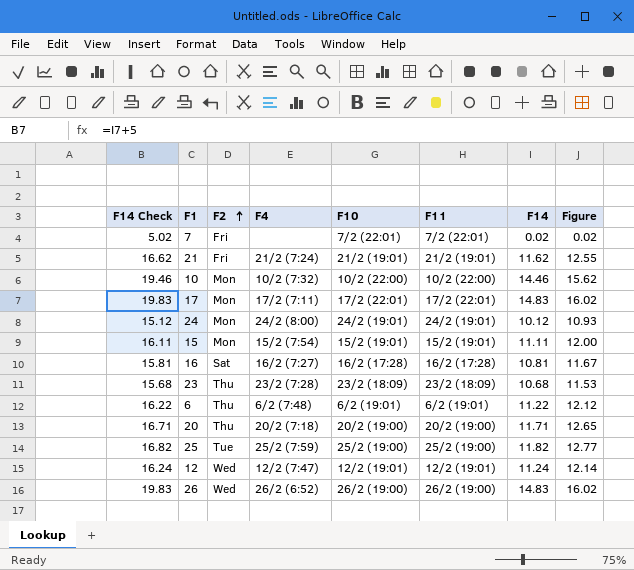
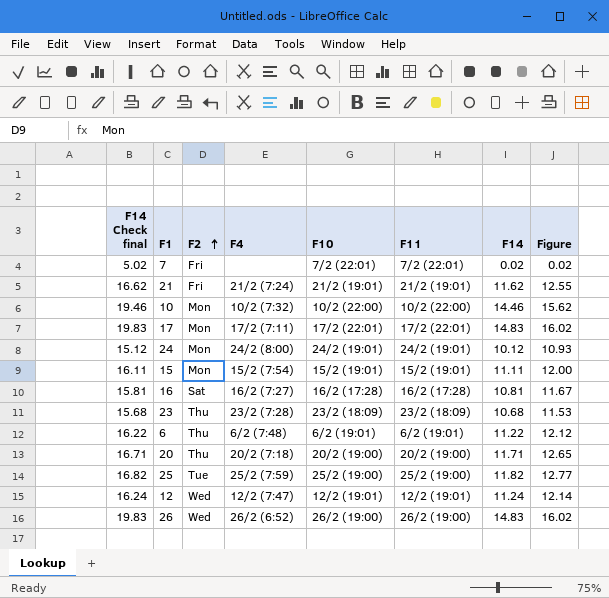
column name: F14 Check -> F14 Check final

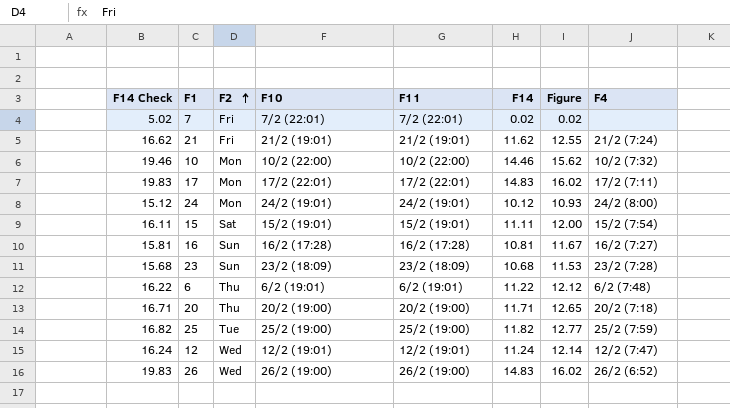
column name: F14 Check final -> F14 Check
column F4 | position: 4 -> 8
15 | F2: Mon -> Sat
16 | F2: Sat -> Sun
23 | F2: Thu -> Sun

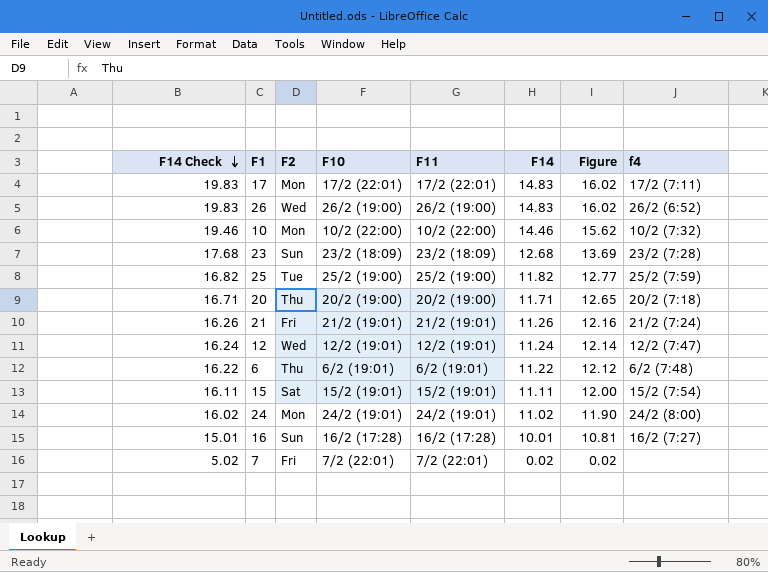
row order: F2 ascending -> F14 Check descending
column name: F4 -> f4
23 | F14 Check: 15.68 -> 17.68
23 | F14: 10.68 -> 12.68
23 | Figure: 11.53 -> 13.69
21 | F14 Check: 16.62 -> 16.26
21 | F14: 11.62 -> 11.26
21 | Figure: 12.55 -> 12.16
24 | F14 Check: 15.12 -> 16.02
24 | F14: 10.12 -> 11.02
24 | Figure: 10.93 -> 11.90
16 | F14 Check: 15.81 -> 15.01
16 | F14: 10.81 -> 10.01
16 | Figure: 11.67 -> 10.81

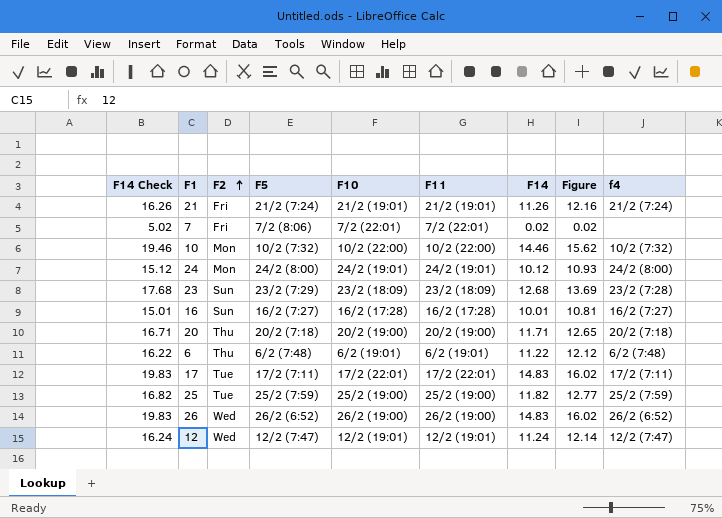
row order: F14 Check descending -> F2 ascending
column F5 | position: none -> 4
row 15: 16.11 | Sat | 15/2 (19:01) | 15/2 (19:01) | 11.11 | 12.00 | 15/2 (7:54) -> none
24 | F14 Check: 16.02 -> 15.12
24 | F14: 11.02 -> 10.12
24 | Figure: 11.90 -> 10.93
17 | F2: Mon -> Tue

